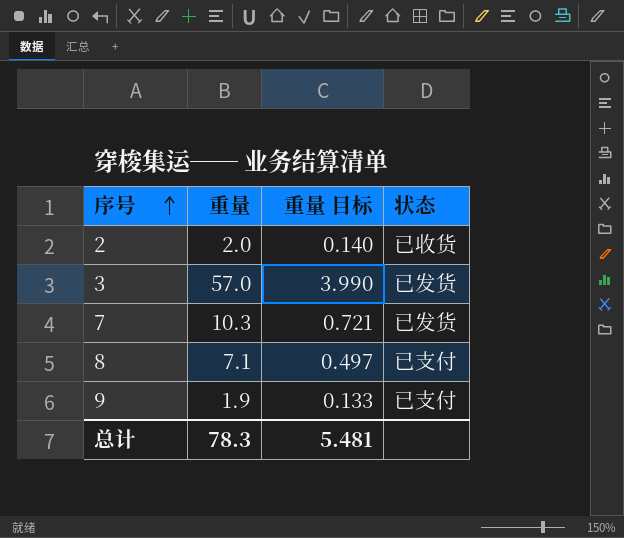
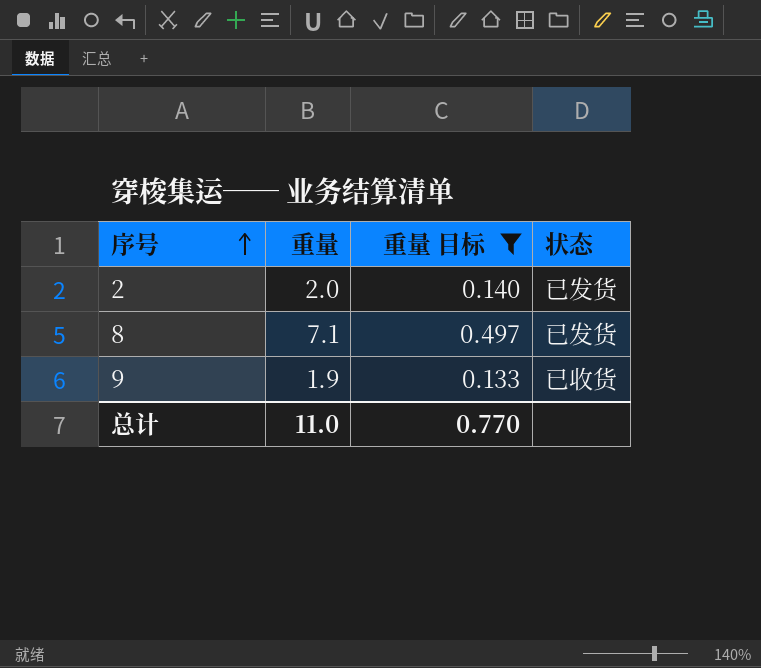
filter: none -> 重量 目标 <= 0.497
2 | 状态: 已收货 -> 已发货
8 | 状态: 已支付 -> 已发货
9 | 状态: 已支付 -> 已收货
总计 | 重量: 78.3 -> 11.0
总计 | 重量 目标: 5.481 -> 0.770

